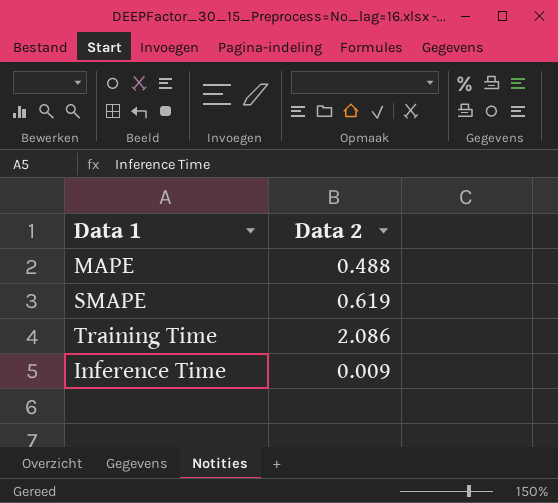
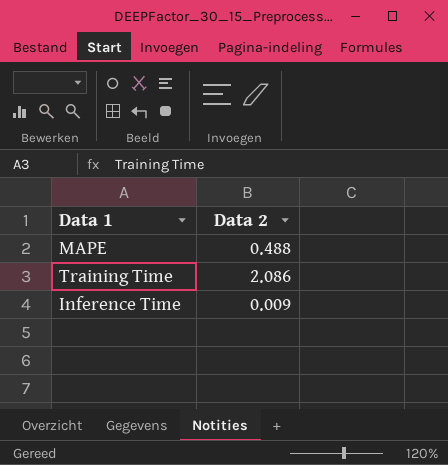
row SMAPE: 0.619 -> none

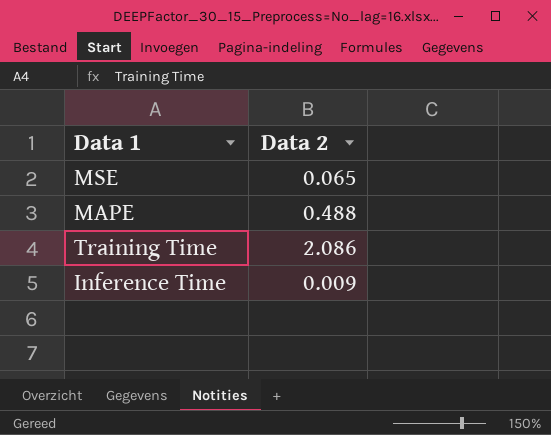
row MSE: none -> 0.065

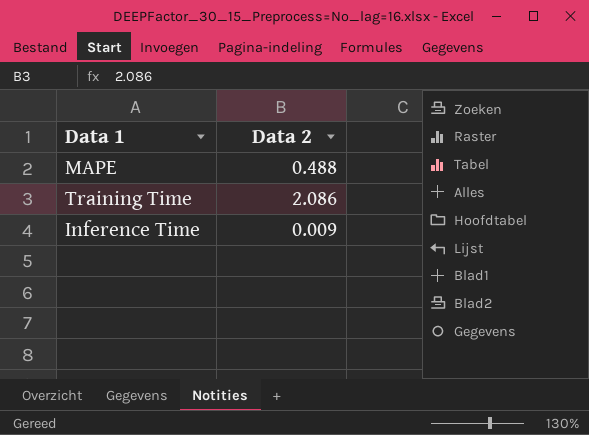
row MSE: 0.065 -> none

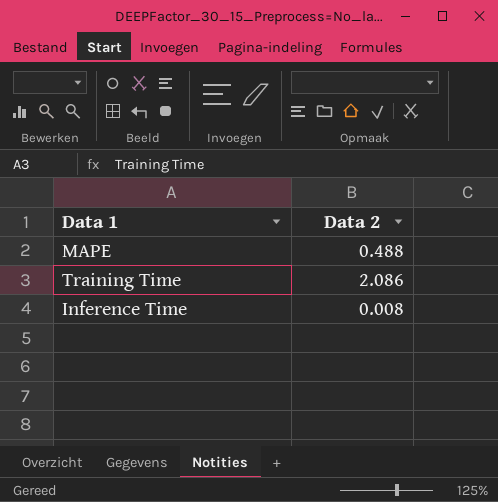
Inference Time | Data 2: 0.009 -> 0.008

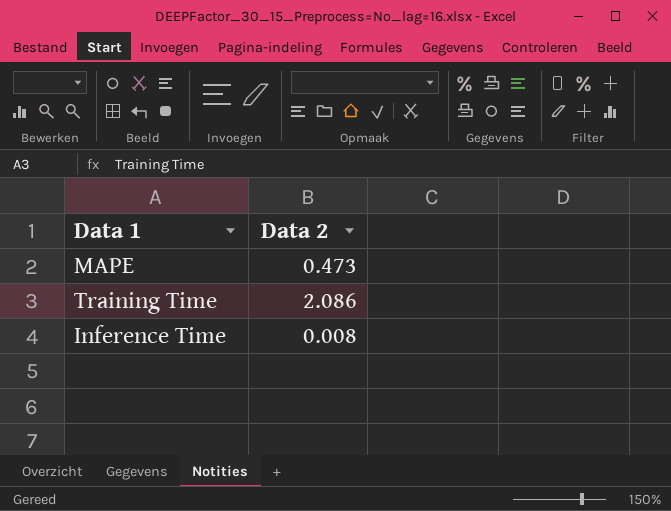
MAPE | Data 2: 0.488 -> 0.473

